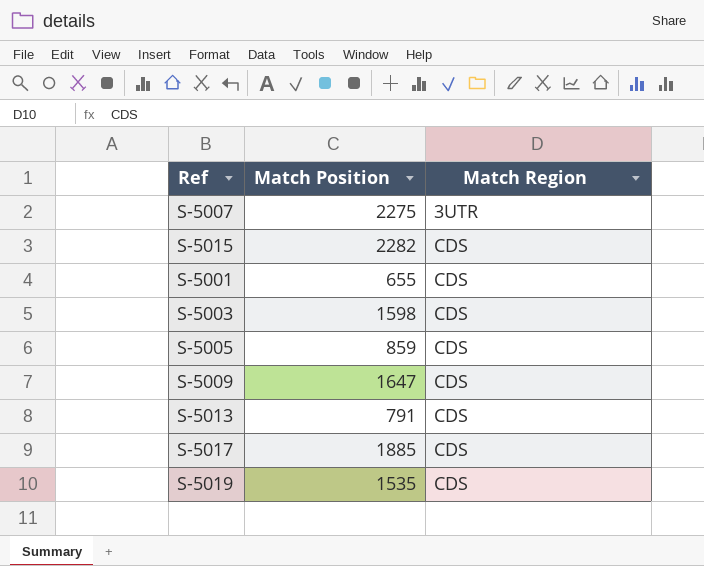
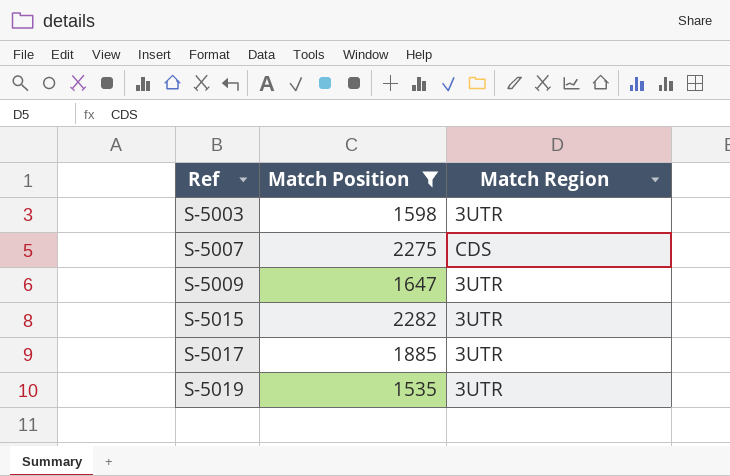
filter: none -> Match Position >= 1535
row order: Match Region ascending -> Ref ascending
S-5003 | Match Region: CDS -> 3UTR
S-5007 | Match Region: 3UTR -> CDS
S-5009 | Match Region: CDS -> 3UTR
S-5015 | Match Region: CDS -> 3UTR
S-5017 | Match Region: CDS -> 3UTR
S-5019 | Match Region: CDS -> 3UTR

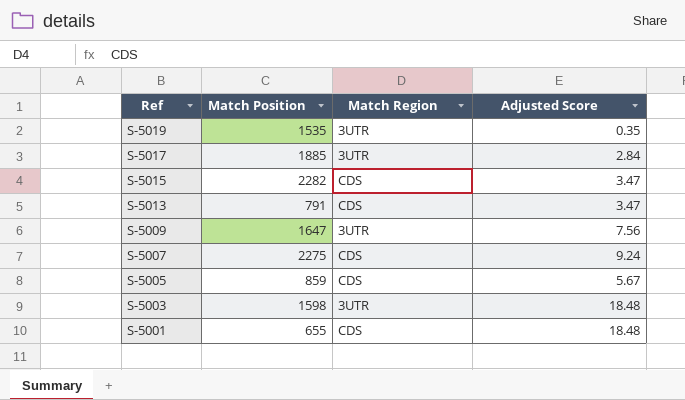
filter: Match Position >= 1535 -> none
row order: Ref ascending -> Ref descending
column Adjusted Score | position: none -> 4
S-5015 | Match Region: 3UTR -> CDS

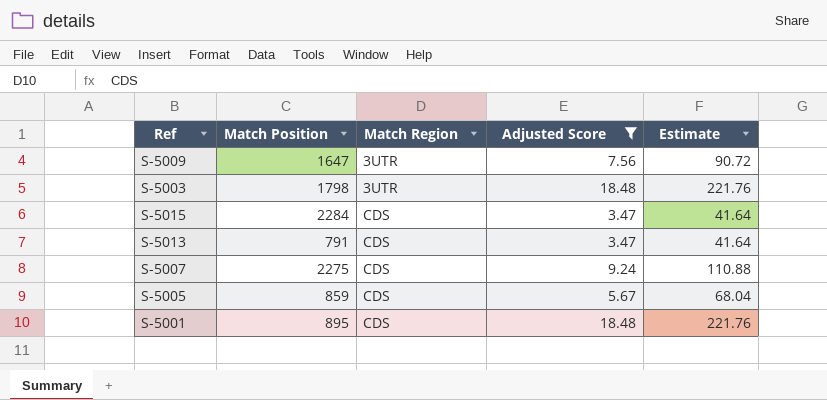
filter: none -> Adjusted Score >= 3.47
row order: Ref descending -> Match Region ascending
column Estimate | formula: none -> [Adjusted Score] * 12
S-5003 | Match Position: 1598 -> 1798
S-5015 | Match Position: 2282 -> 2284
S-5001 | Match Position: 655 -> 895

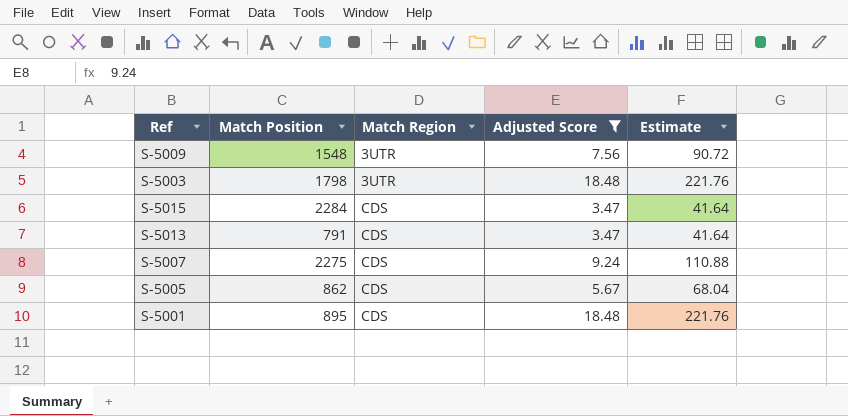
S-5009 | Match Position: 1647 -> 1548
S-5005 | Match Position: 859 -> 862

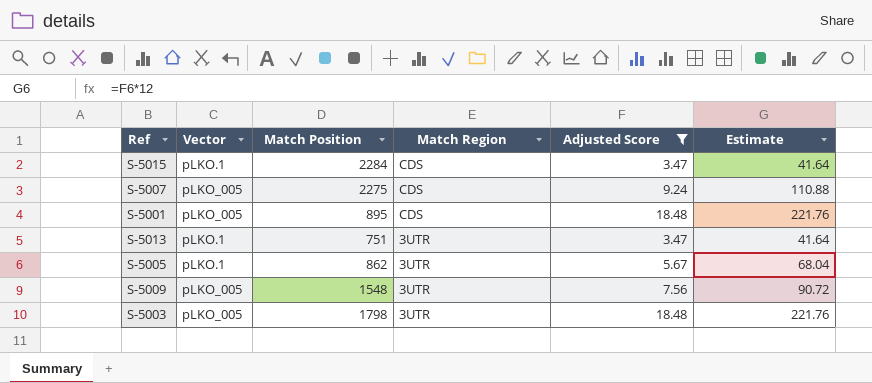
row order: Match Region ascending -> Match Region descending
column Vector | position: none -> 2
S-5013 | Match Position: 791 -> 751
S-5013 | Match Region: CDS -> 3UTR
S-5005 | Match Region: CDS -> 3UTR

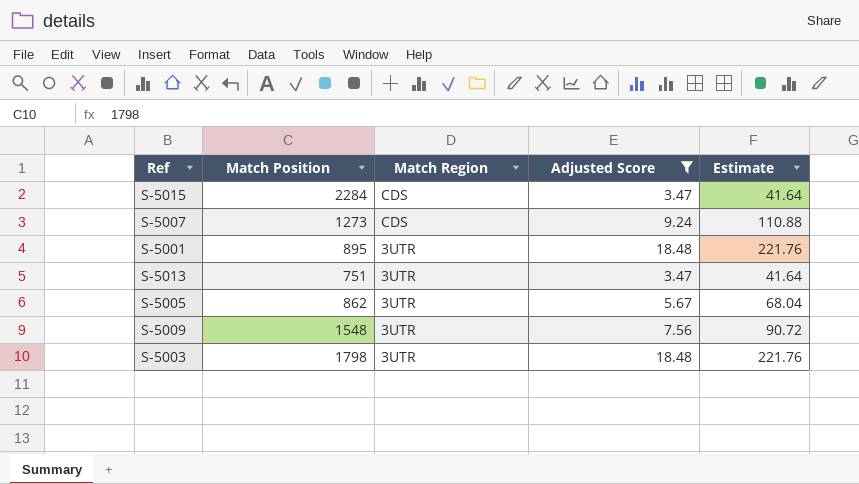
column Vector | position: 2 -> none
S-5007 | Match Position: 2275 -> 1273
S-5001 | Match Region: CDS -> 3UTR

